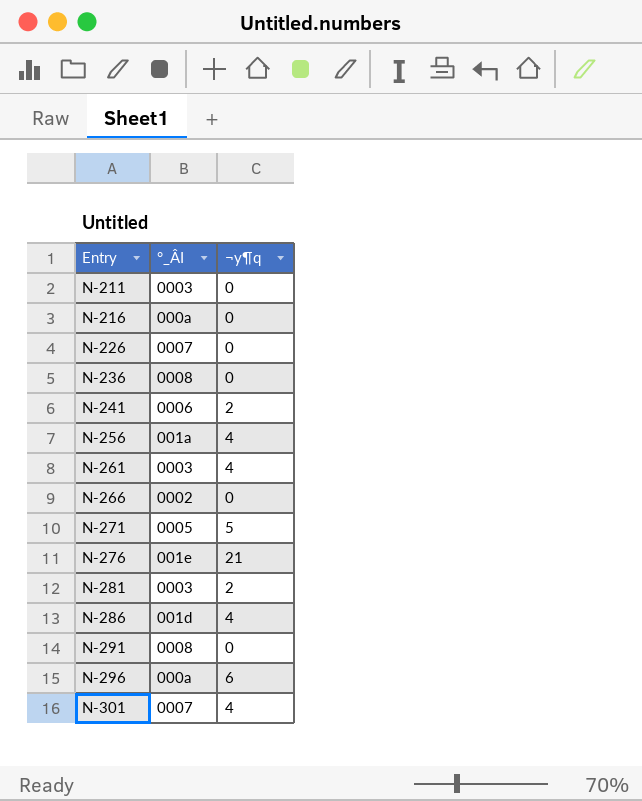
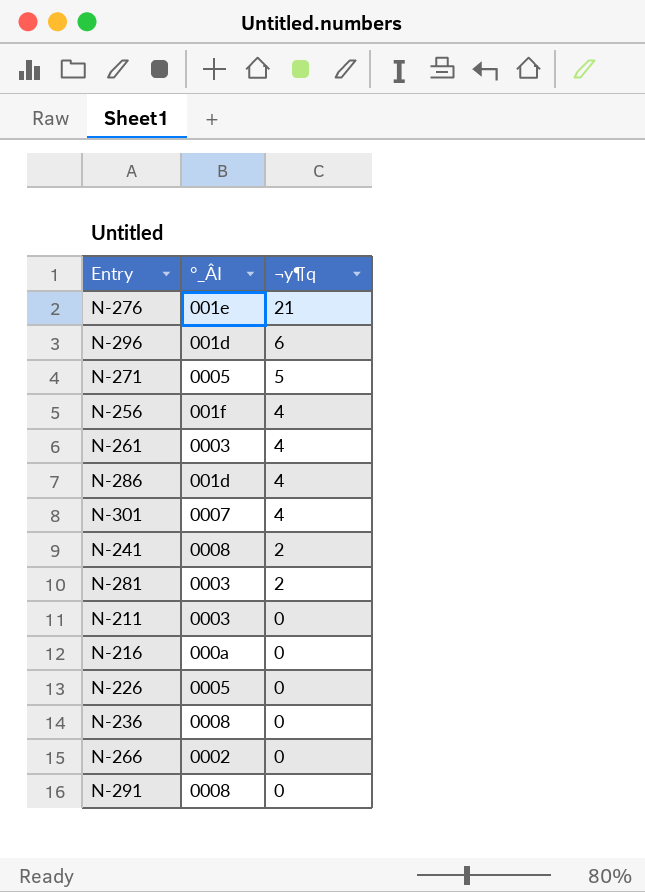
row order: Entry ascending -> ¬y¶q descending
N-296 | °_ÂI: 000a -> 001d
N-256 | °_ÂI: 001a -> 001f
N-241 | °_ÂI: 0006 -> 0008
N-226 | °_ÂI: 0007 -> 0005

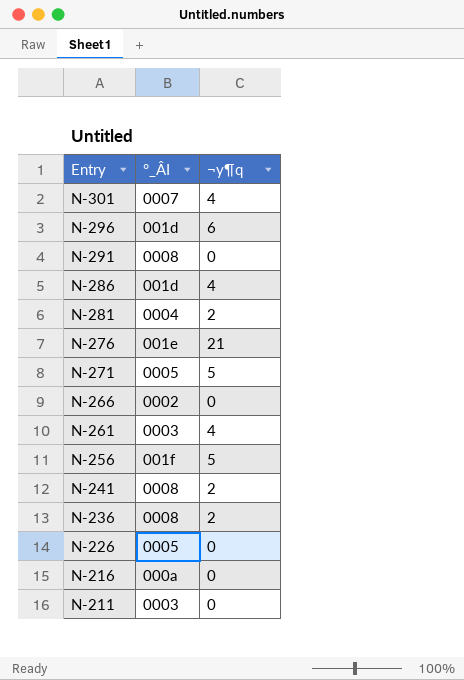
row order: ¬y¶q descending -> Entry descending
N-281 | °_ÂI: 0003 -> 0004
N-256 | ¬y¶q: 4 -> 5
N-236 | ¬y¶q: 0 -> 2

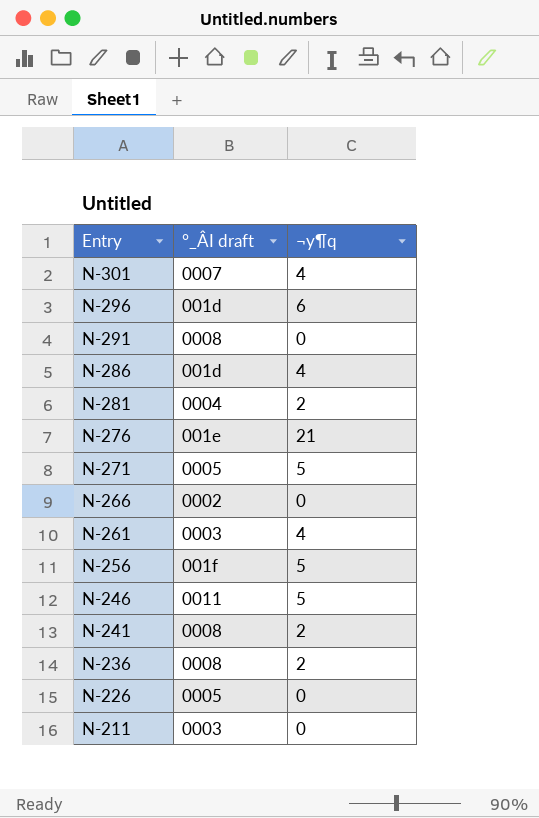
column name: °_ÂI -> °_ÂI draft
row N-216: 000a | 0 -> none
row N-246: none -> 0011 | 5

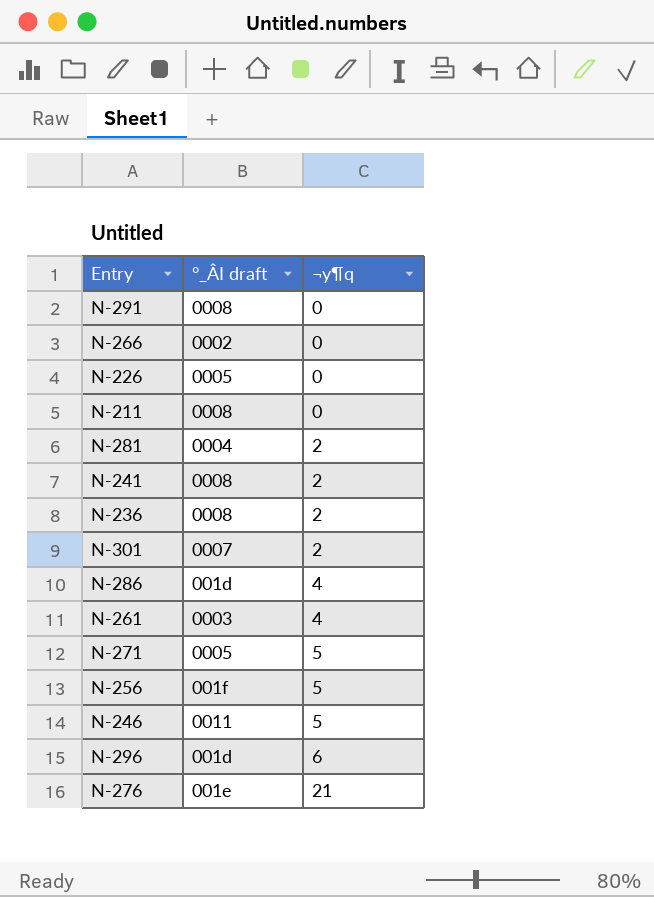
row order: Entry descending -> ¬y¶q ascending
N-211 | °_ÂI draft: 0003 -> 0008
N-301 | ¬y¶q: 4 -> 2

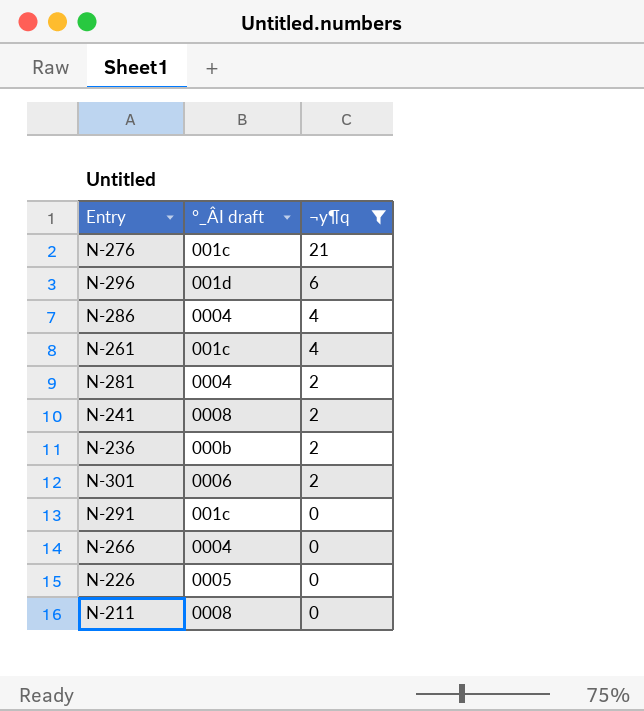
filter: none -> ¬y¶q != 5
row order: ¬y¶q ascending -> ¬y¶q descending
N-276 | °_ÂI draft: 001e -> 001c
N-286 | °_ÂI draft: 001d -> 0004
N-261 | °_ÂI draft: 0003 -> 001c
N-236 | °_ÂI draft: 0008 -> 000b
N-301 | °_ÂI draft: 0007 -> 0006
N-291 | °_ÂI draft: 0008 -> 001c
N-266 | °_ÂI draft: 0002 -> 0004

